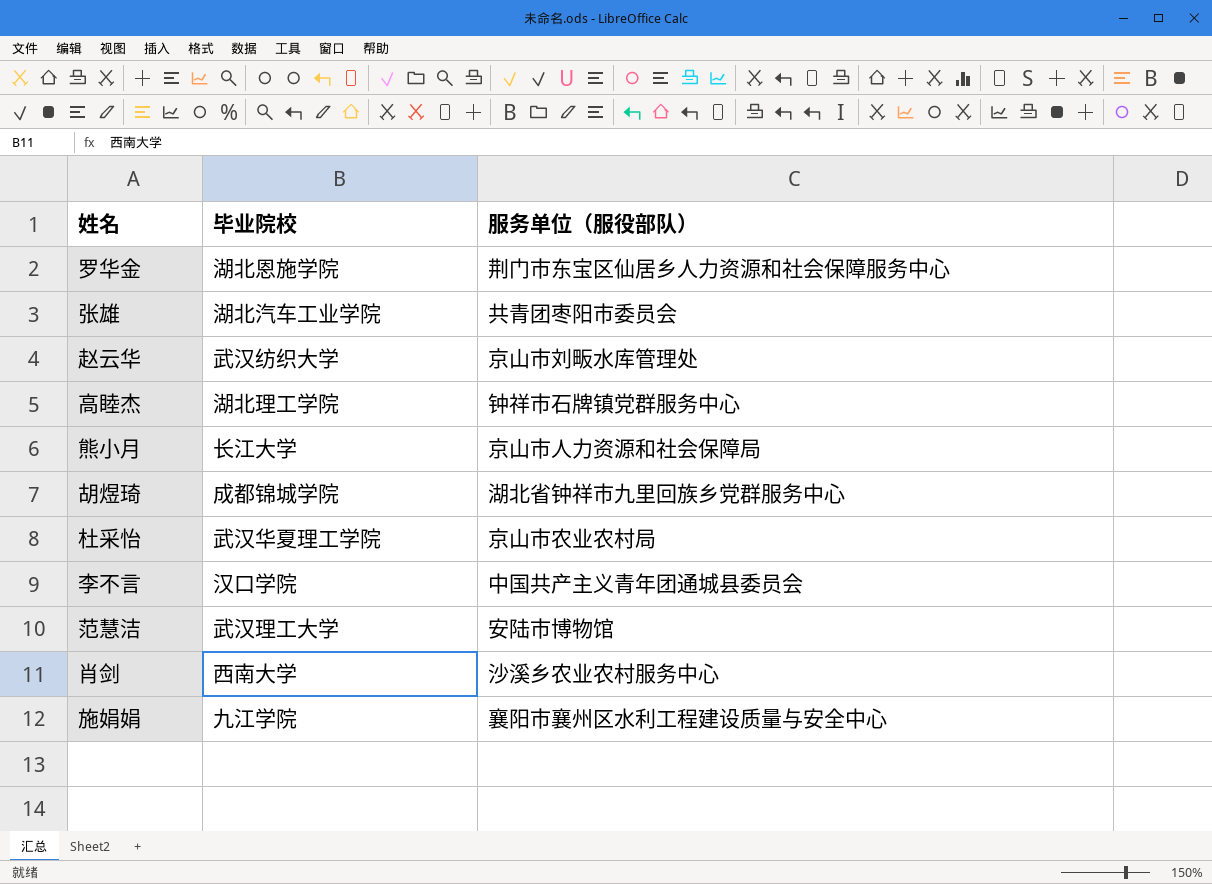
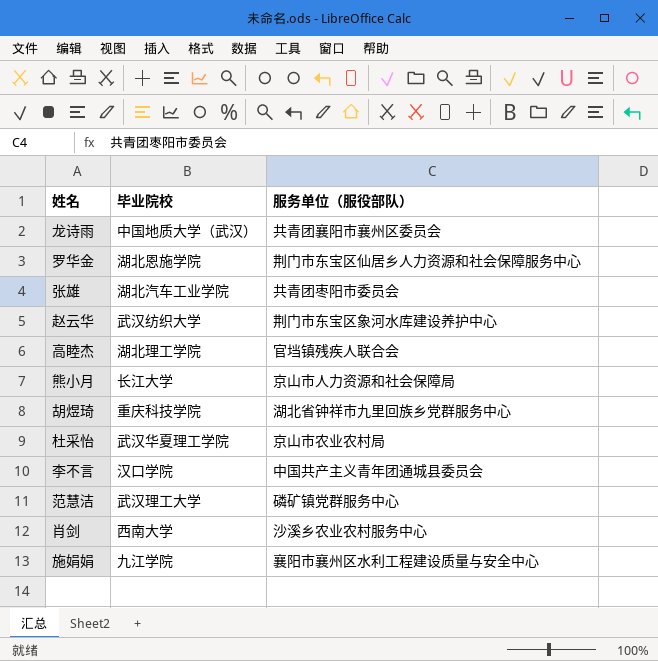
row 龙诗雨: none -> 中国地质大学（武汉） | 共青团襄阳市襄州区委员会
赵云华 | 服务单位（服役部队）: 京山市刘畈水库管理处 -> 荆门市东宝区象河水库建设养护中心
高睦杰 | 服务单位（服役部队）: 钟祥市石牌镇党群服务中心 -> 官垱镇残疾人联合会
胡煜琦 | 毕业院校: 成都锦城学院 -> 重庆科技学院
范慧洁 | 服务单位（服役部队）: 安陆市博物馆 -> 磷矿镇党群服务中心

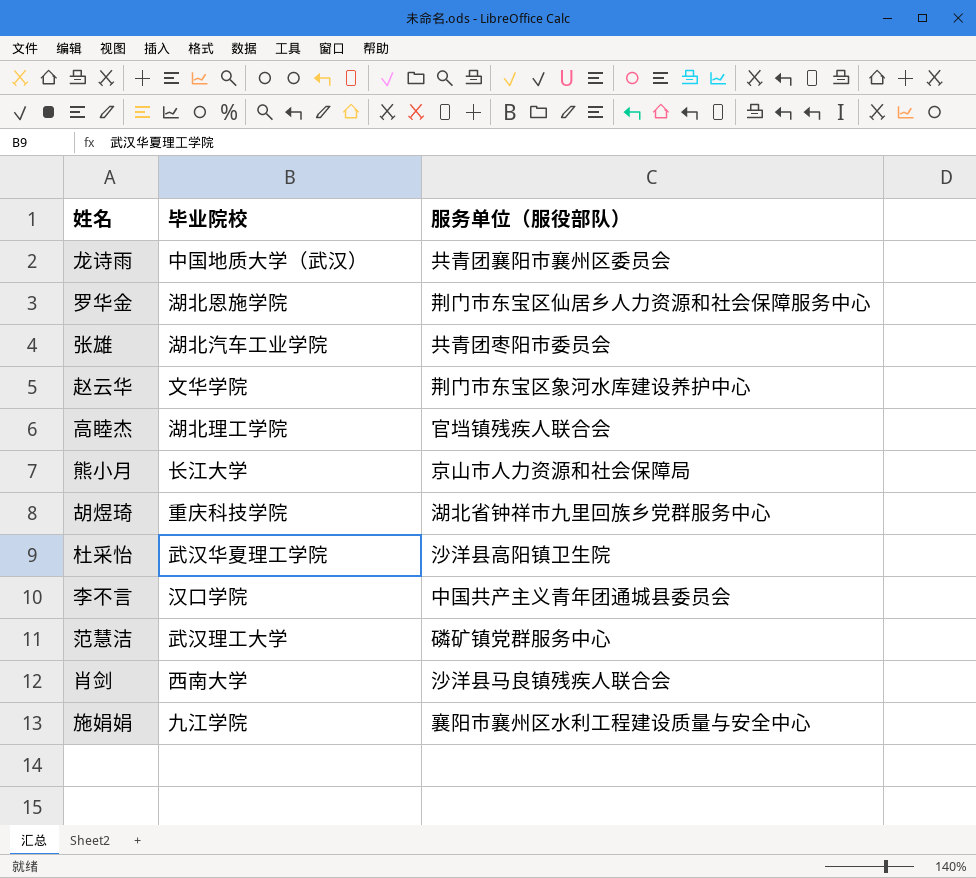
赵云华 | 毕业院校: 武汉纺织大学 -> 文华学院
杜采怡 | 服务单位（服役部队）: 京山市农业农村局 -> 沙洋县高阳镇卫生院
肖剑 | 服务单位（服役部队）: 沙溪乡农业农村服务中心 -> 沙洋县马良镇残疾人联合会

